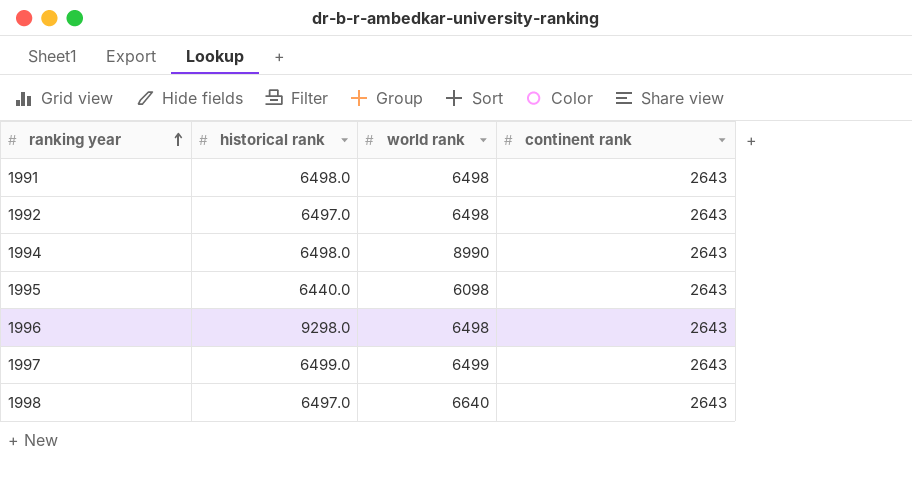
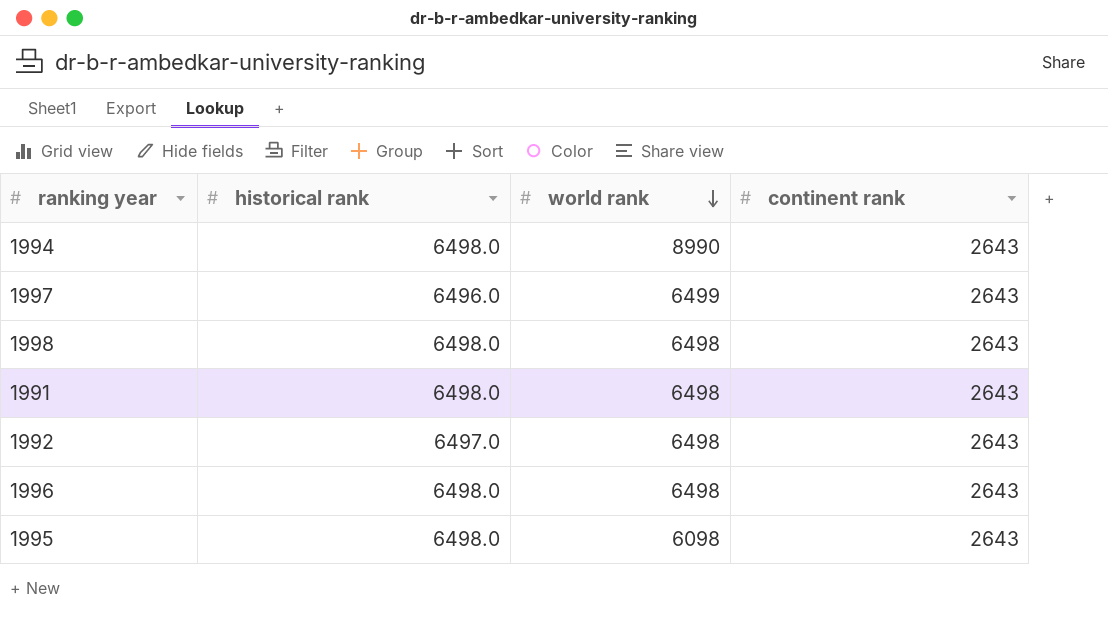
row order: ranking year ascending -> world rank descending
1997 | historical rank: 6499.0 -> 6496.0
1998 | historical rank: 6497.0 -> 6498.0
1998 | world rank: 6640 -> 6498
1996 | historical rank: 9298.0 -> 6498.0
1995 | historical rank: 6440.0 -> 6498.0

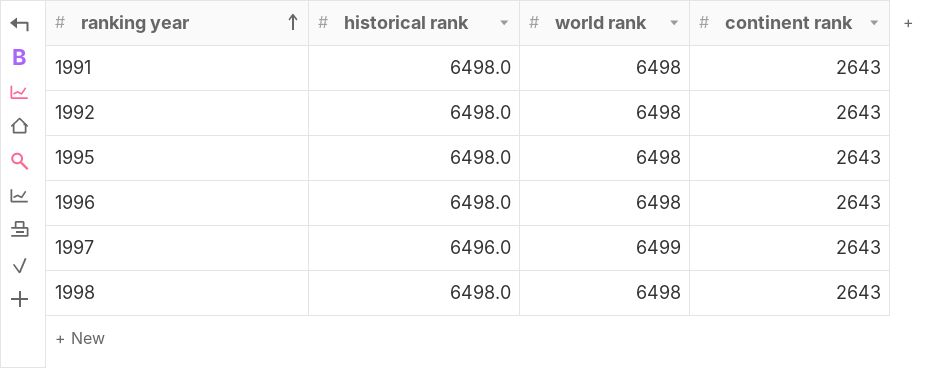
row order: world rank descending -> ranking year ascending
row 1994: 6498.0 | 8990 | 2643 -> none
1992 | historical rank: 6497.0 -> 6498.0
1995 | world rank: 6098 -> 6498

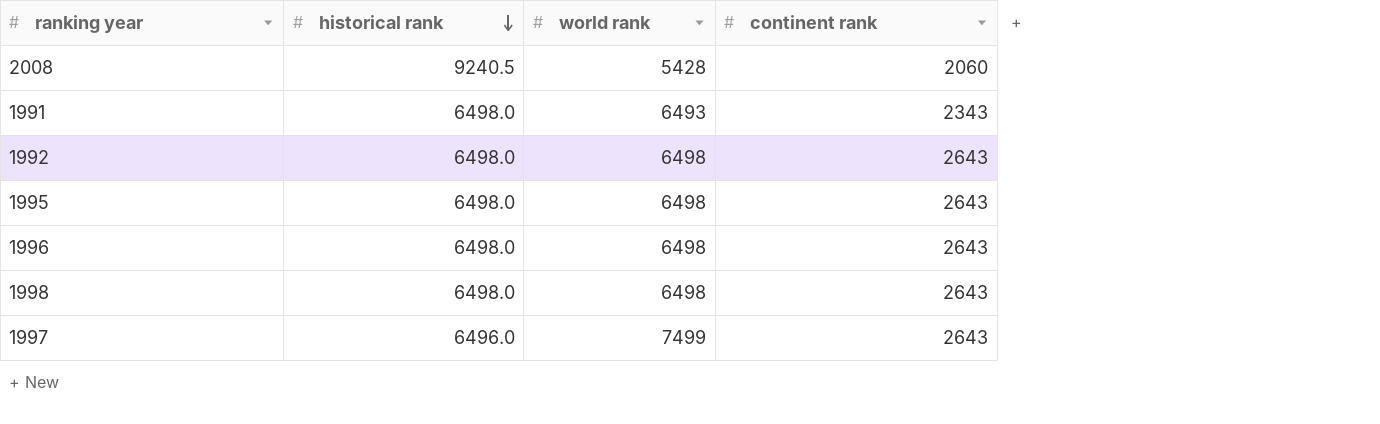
row order: ranking year ascending -> historical rank descending
row 2008: none -> 9240.5 | 5428 | 2060
1991 | world rank: 6498 -> 6493
1991 | continent rank: 2643 -> 2343
1997 | world rank: 6499 -> 7499

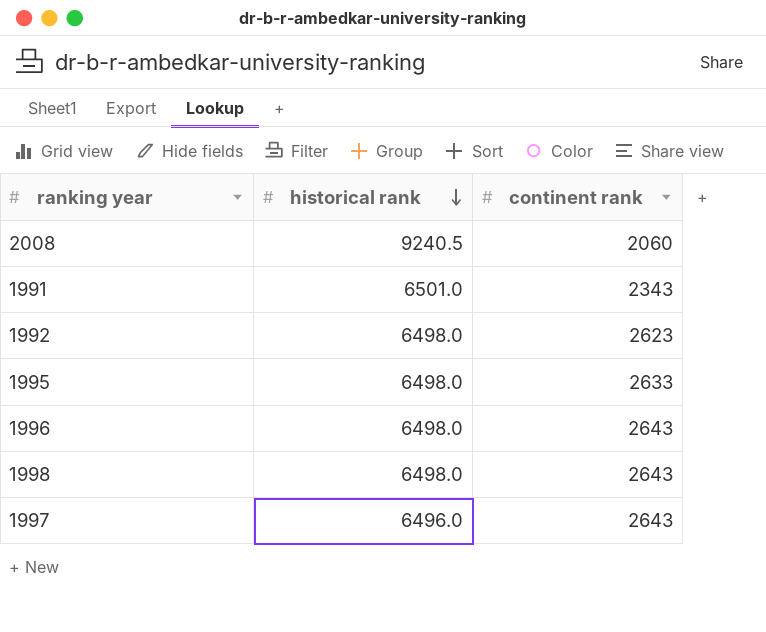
column world rank | position: 3 -> none
1991 | historical rank: 6498.0 -> 6501.0
1992 | continent rank: 2643 -> 2623
1995 | continent rank: 2643 -> 2633

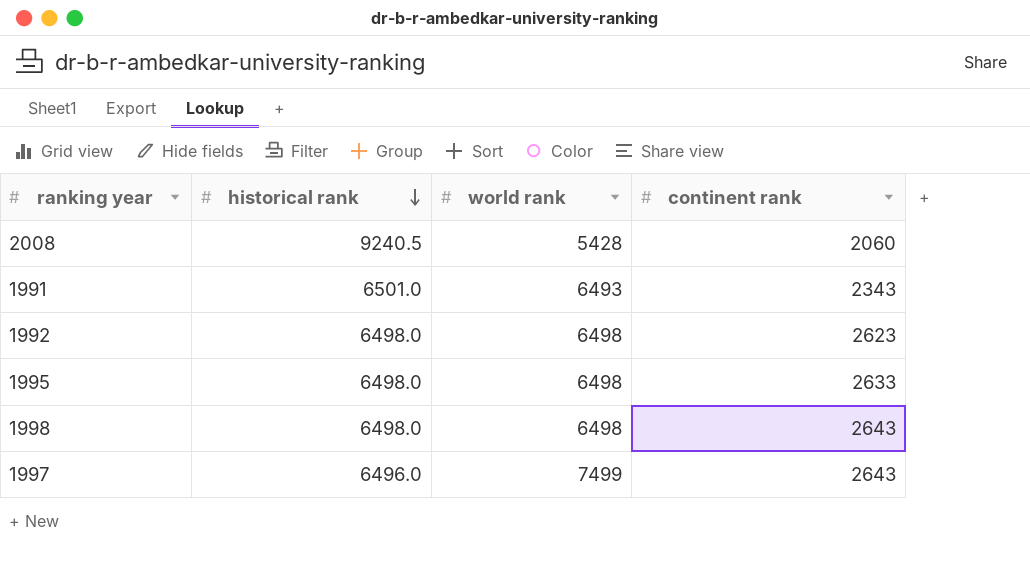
column world rank | position: none -> 3
row 1996: 6498.0 | 2643 -> none

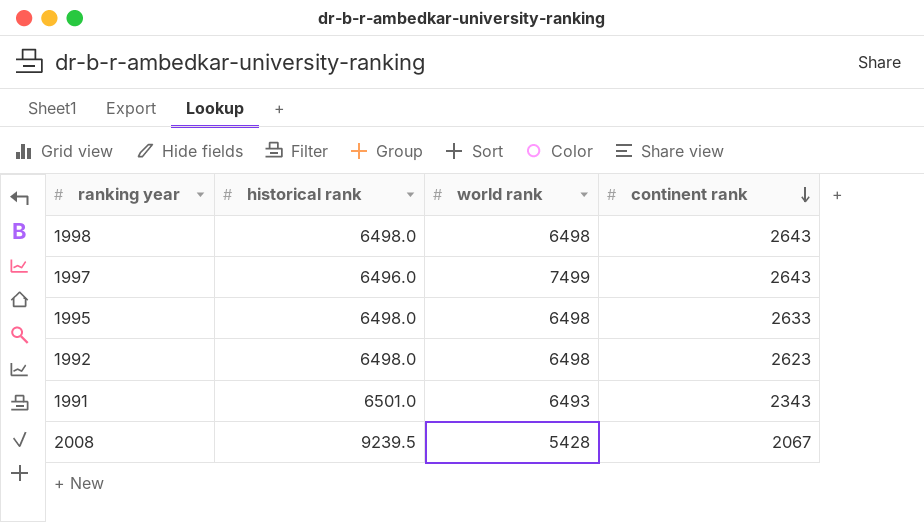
row order: historical rank descending -> continent rank descending
2008 | historical rank: 9240.5 -> 9239.5
2008 | continent rank: 2060 -> 2067

